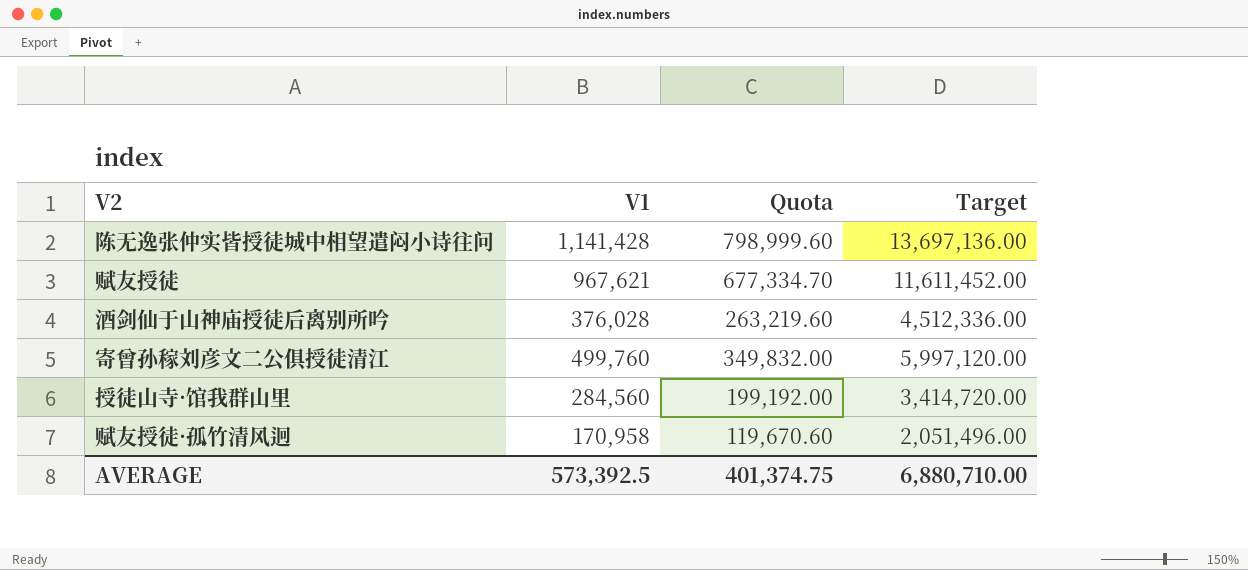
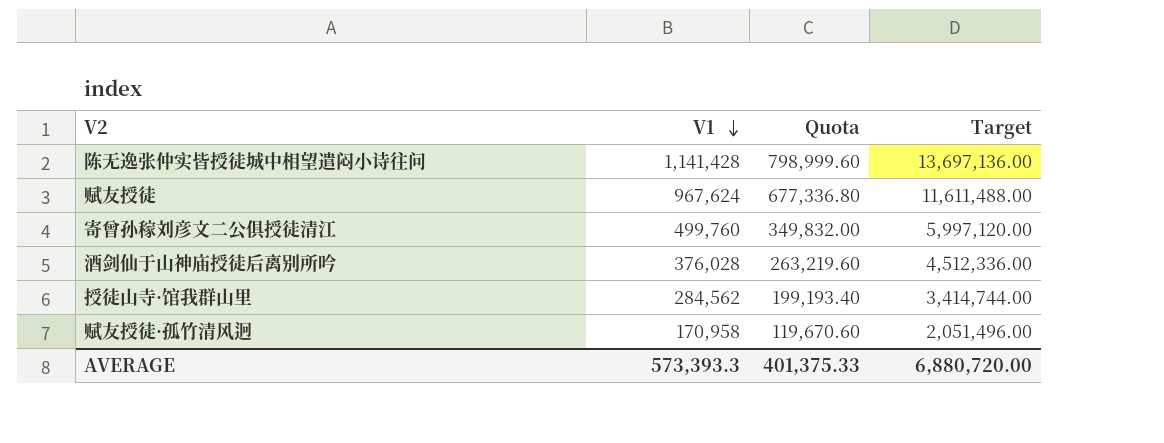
row order: none -> V1 descending
赋友授徒 | V1: 967,621 -> 967,624
赋友授徒 | Quota: 677,334.70 -> 677,336.80
赋友授徒 | Target: 11,611,452.00 -> 11,611,488.00
授徒山寺·馆我群山里 | V1: 284,560 -> 284,562
授徒山寺·馆我群山里 | Quota: 199,192.00 -> 199,193.40
授徒山寺·馆我群山里 | Target: 3,414,720.00 -> 3,414,744.00
AVERAGE | V1: 573,392.5 -> 573,393.3
AVERAGE | Quota: 401,374.75 -> 401,375.33
AVERAGE | Target: 6,880,710.00 -> 6,880,720.00

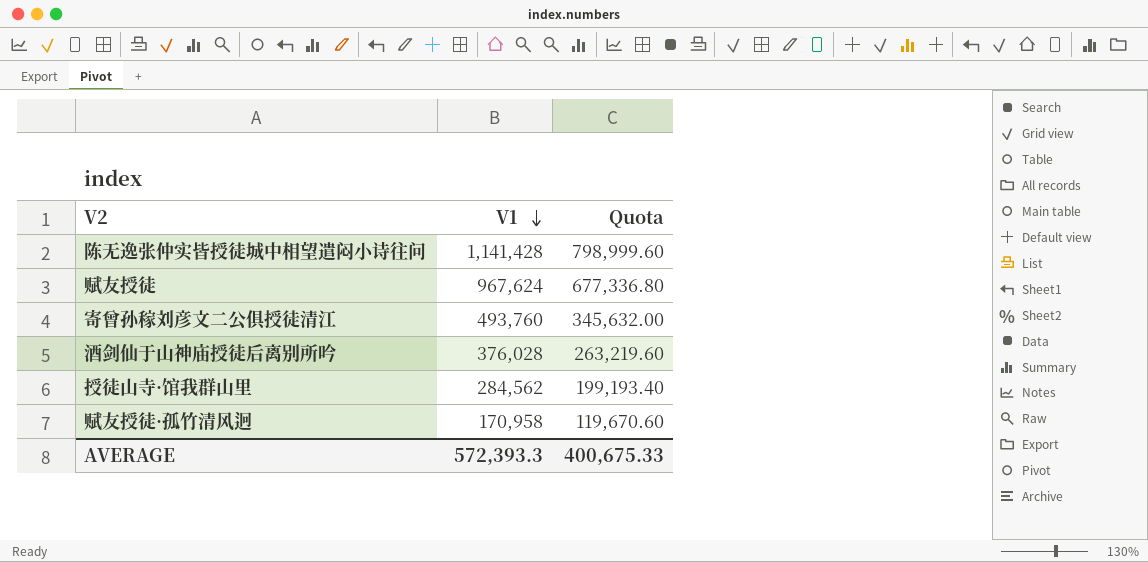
column Target | formula: [V1] * 12 -> none
寄曾孙稼刘彦文二公俱授徒清江 | V1: 499,760 -> 493,760
寄曾孙稼刘彦文二公俱授徒清江 | Quota: 349,832.00 -> 345,632.00
AVERAGE | V1: 573,393.3 -> 572,393.3
AVERAGE | Quota: 401,375.33 -> 400,675.33

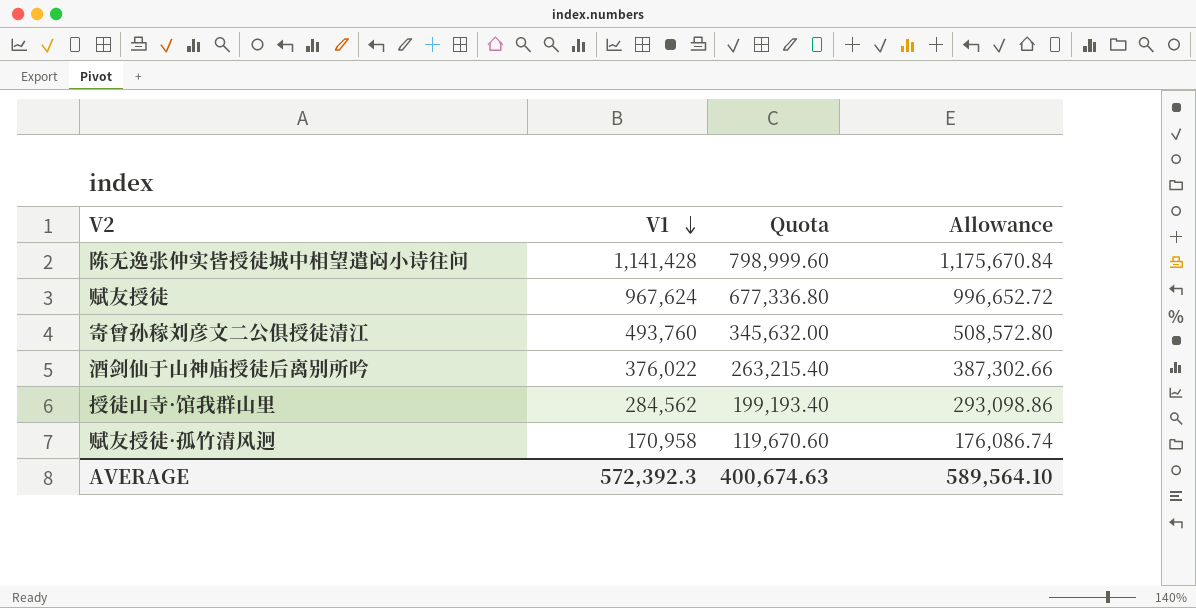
column Allowance | formula: none -> [V1] * 1.03
酒剑仙于山神庙授徒后离别所吟 | V1: 376,028 -> 376,022
酒剑仙于山神庙授徒后离别所吟 | Quota: 263,219.60 -> 263,215.40
AVERAGE | V1: 572,393.3 -> 572,392.3
AVERAGE | Quota: 400,675.33 -> 400,674.63

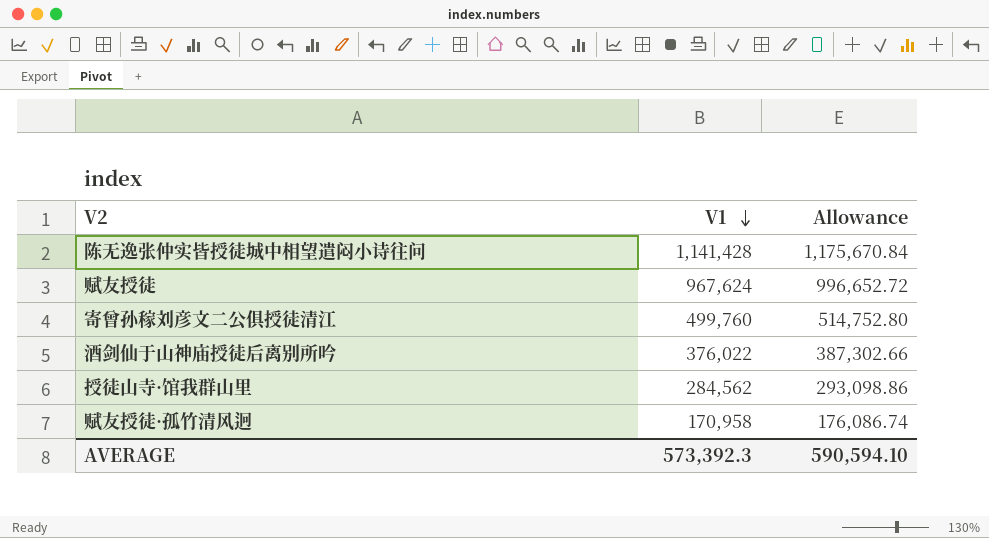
column Quota | formula: [V1] * 0.7 -> none
寄曾孙稼刘彦文二公俱授徒清江 | V1: 493,760 -> 499,760
寄曾孙稼刘彦文二公俱授徒清江 | Allowance: 508,572.80 -> 514,752.80
AVERAGE | V1: 572,392.3 -> 573,392.3
AVERAGE | Allowance: 589,564.10 -> 590,594.10

